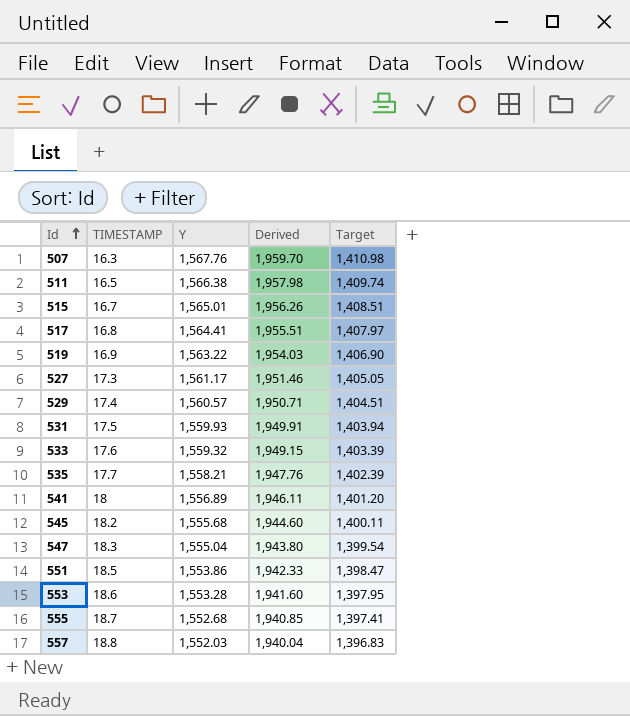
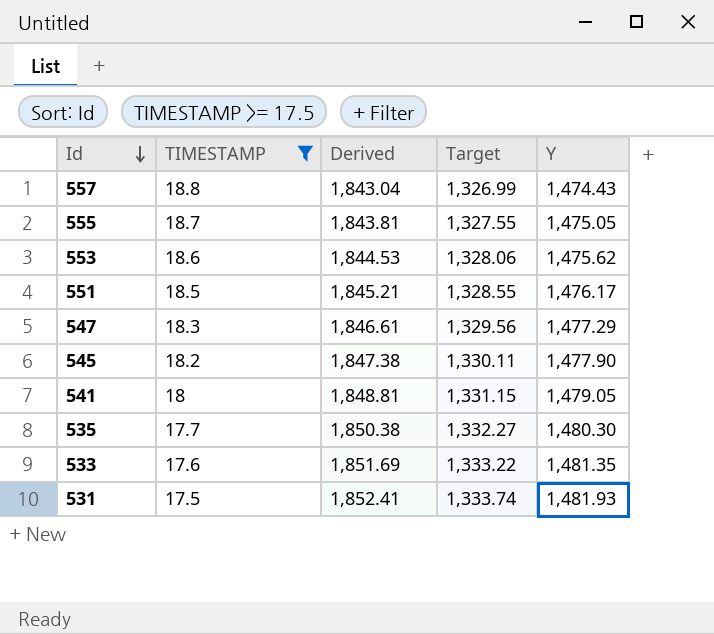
filter: none -> TIMESTAMP >= 17.5
row order: Id ascending -> Id descending
column Y | position: 3 -> 5
557 | Derived: 1,940.04 -> 1,843.04
557 | Target: 1,396.83 -> 1,326.99
557 | Y: 1,552.03 -> 1,474.43
555 | Derived: 1,940.85 -> 1,843.81
555 | Target: 1,397.41 -> 1,327.55
555 | Y: 1,552.68 -> 1,475.05
553 | Derived: 1,941.60 -> 1,844.53
553 | Target: 1,397.95 -> 1,328.06
553 | Y: 1,553.28 -> 1,475.62
551 | Derived: 1,942.33 -> 1,845.21
551 | Target: 1,398.47 -> 1,328.55
551 | Y: 1,553.86 -> 1,476.17
547 | Derived: 1,943.80 -> 1,846.61
547 | Target: 1,399.54 -> 1,329.56
547 | Y: 1,555.04 -> 1,477.29
545 | Derived: 1,944.60 -> 1,847.38
545 | Target: 1,400.11 -> 1,330.11
545 | Y: 1,555.68 -> 1,477.90
541 | Derived: 1,946.11 -> 1,848.81
541 | Target: 1,401.20 -> 1,331.15
541 | Y: 1,556.89 -> 1,479.05
535 | Derived: 1,947.76 -> 1,850.38
535 | Target: 1,402.39 -> 1,332.27
535 | Y: 1,558.21 -> 1,480.30
533 | Derived: 1,949.15 -> 1,851.69
533 | Target: 1,403.39 -> 1,333.22
533 | Y: 1,559.32 -> 1,481.35
531 | Derived: 1,949.91 -> 1,852.41
531 | Target: 1,403.94 -> 1,333.74
531 | Y: 1,559.93 -> 1,481.93

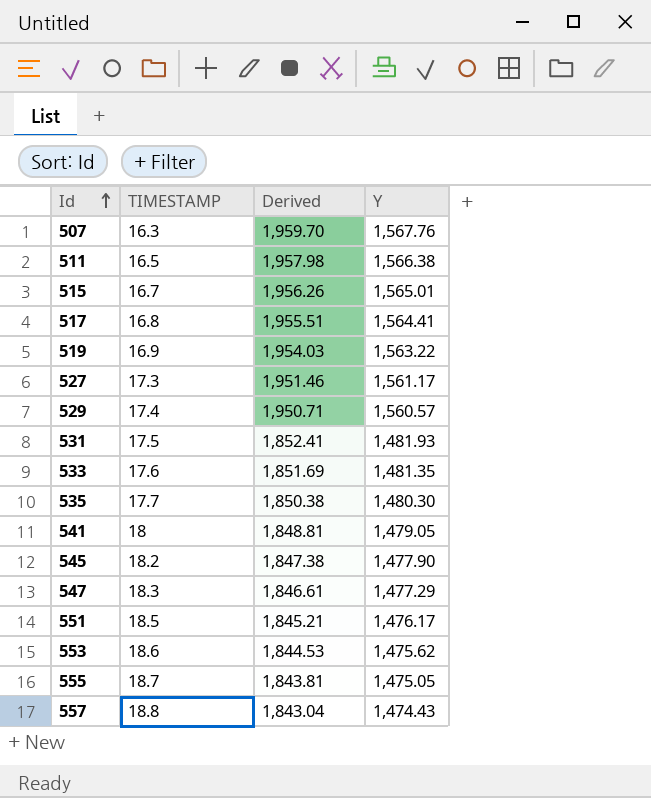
filter: TIMESTAMP >= 17.5 -> none
row order: Id descending -> Id ascending
column Target | formula: [Y] * 0.9 -> none

